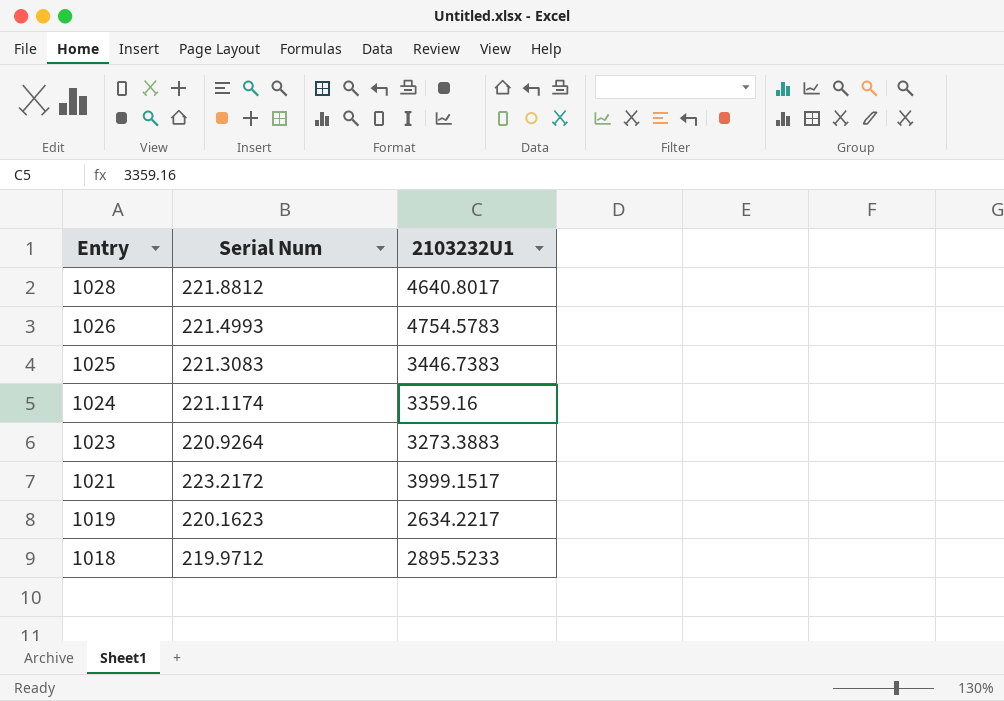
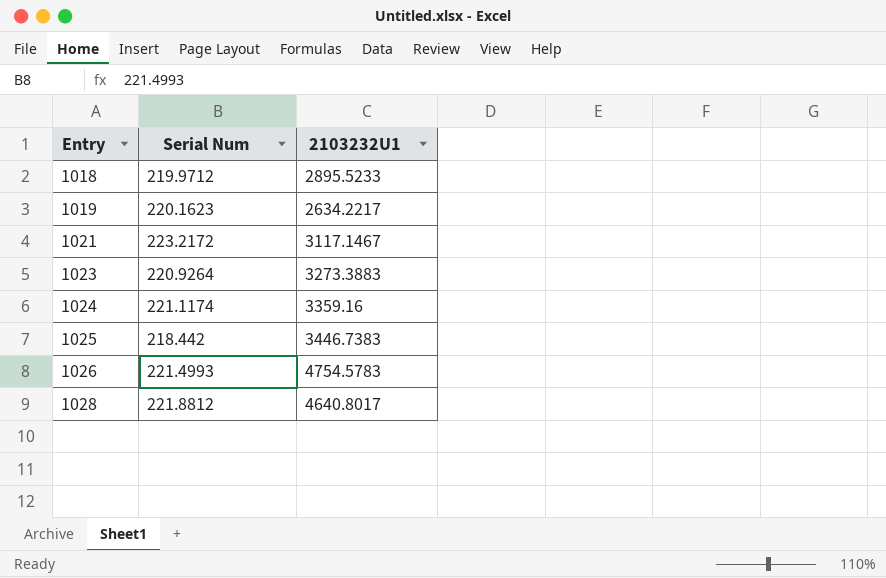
row order: Entry descending -> Entry ascending
1021 | 2103232U1: 3999.1517 -> 3117.1467
1025 | Serial Num: 221.3083 -> 218.442

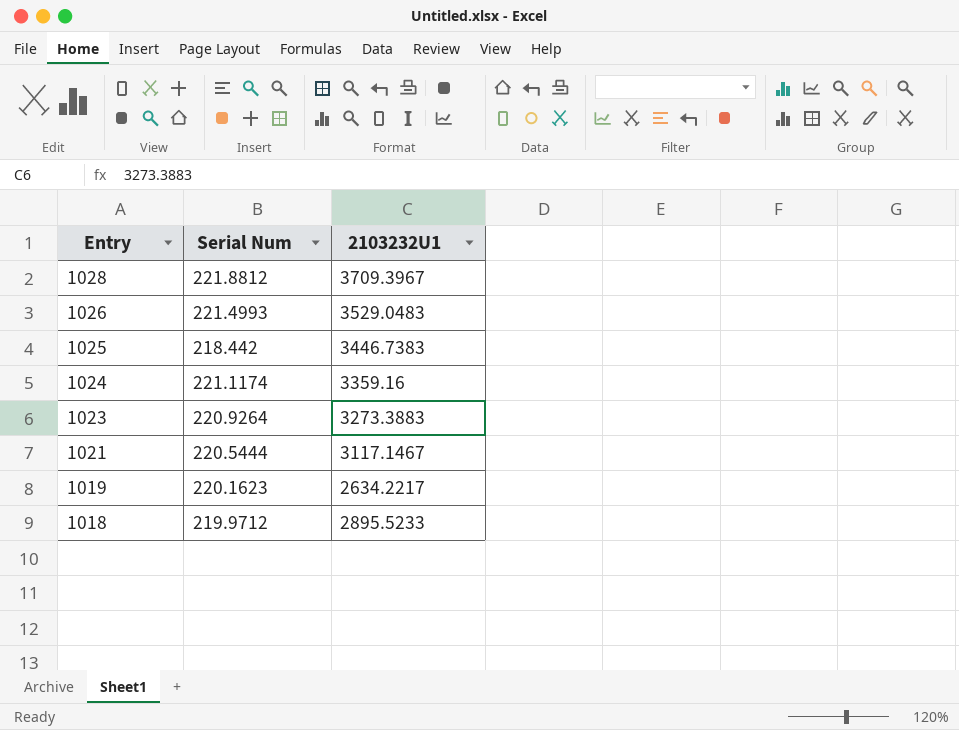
row order: Entry ascending -> Entry descending
1028 | 2103232U1: 4640.8017 -> 3709.3967
1026 | 2103232U1: 4754.5783 -> 3529.0483
1021 | Serial Num: 223.2172 -> 220.5444

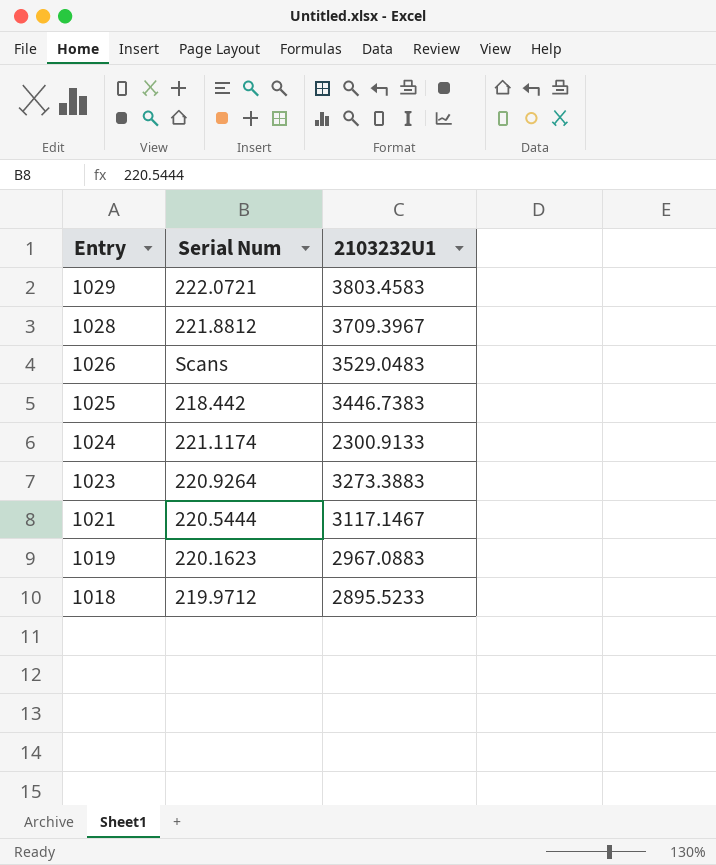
row 1029: none -> 222.0721 | 3803.4583
1026 | Serial Num: 221.4993 -> Scans
1024 | 2103232U1: 3359.16 -> 2300.9133
1019 | 2103232U1: 2634.2217 -> 2967.0883

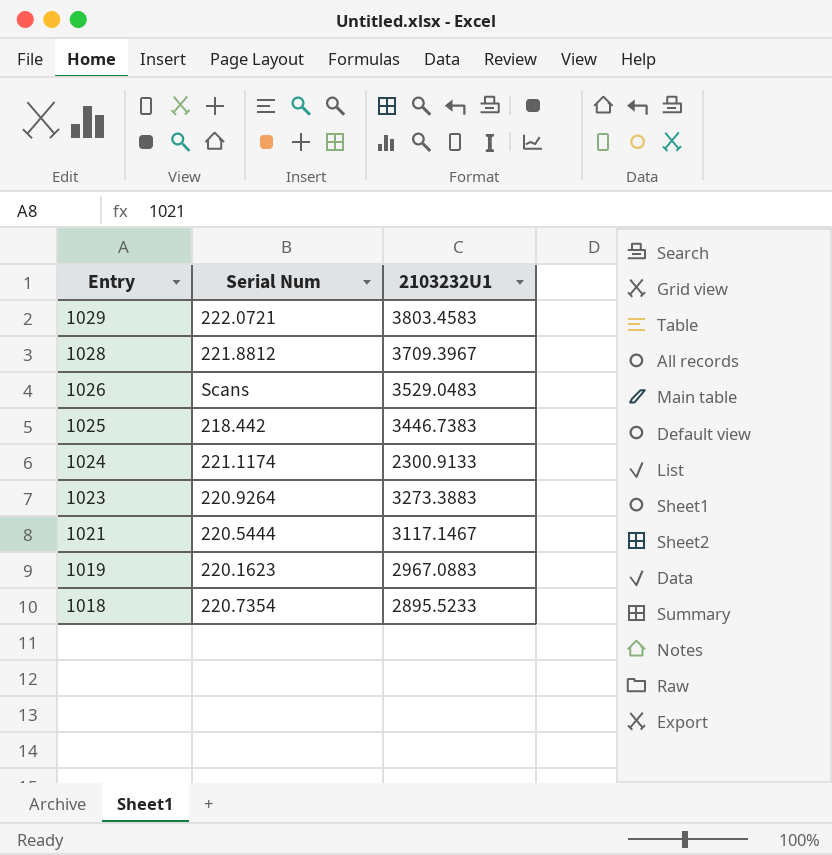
1018 | Serial Num: 219.9712 -> 220.7354

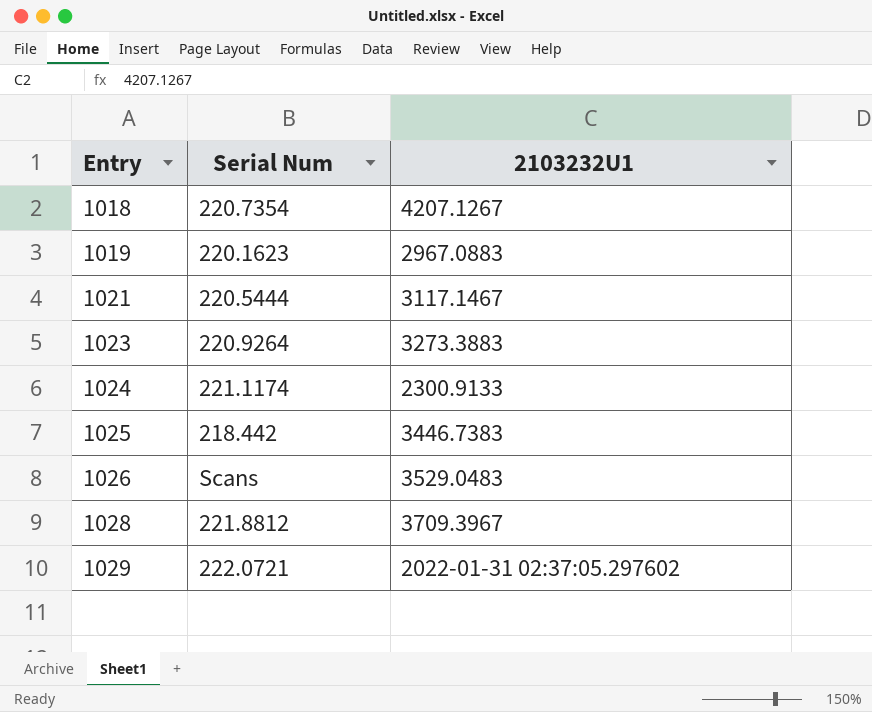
row order: Entry descending -> Entry ascending
1018 | 2103232U1: 2895.5233 -> 4207.1267
1029 | 2103232U1: 3803.4583 -> 2022-01-31 02:37:05.297602

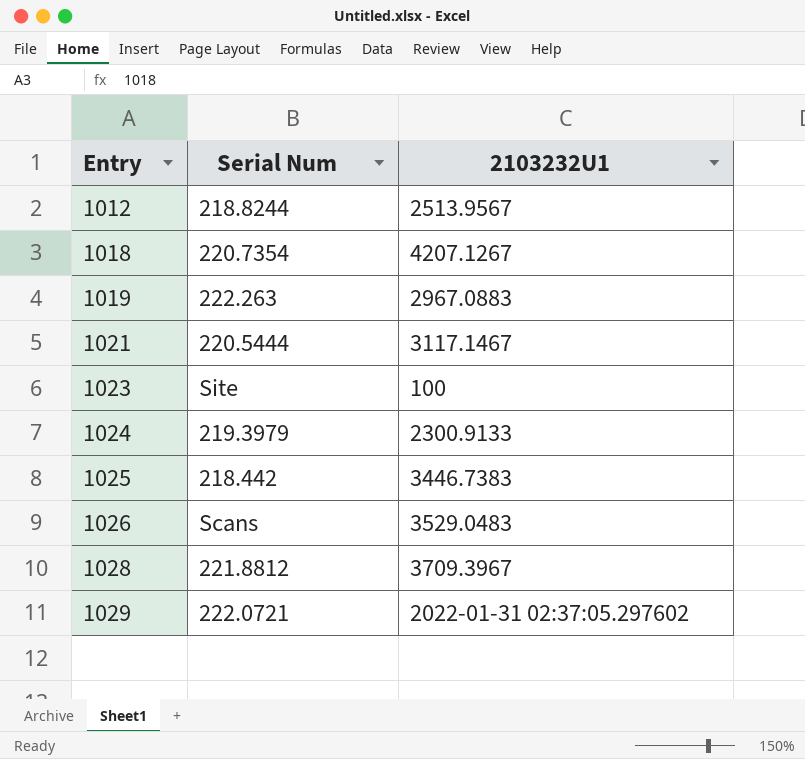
row 1012: none -> 218.8244 | 2513.9567
1019 | Serial Num: 220.1623 -> 222.263
1023 | Serial Num: 220.9264 -> Site
1023 | 2103232U1: 3273.3883 -> 100
1024 | Serial Num: 221.1174 -> 219.3979

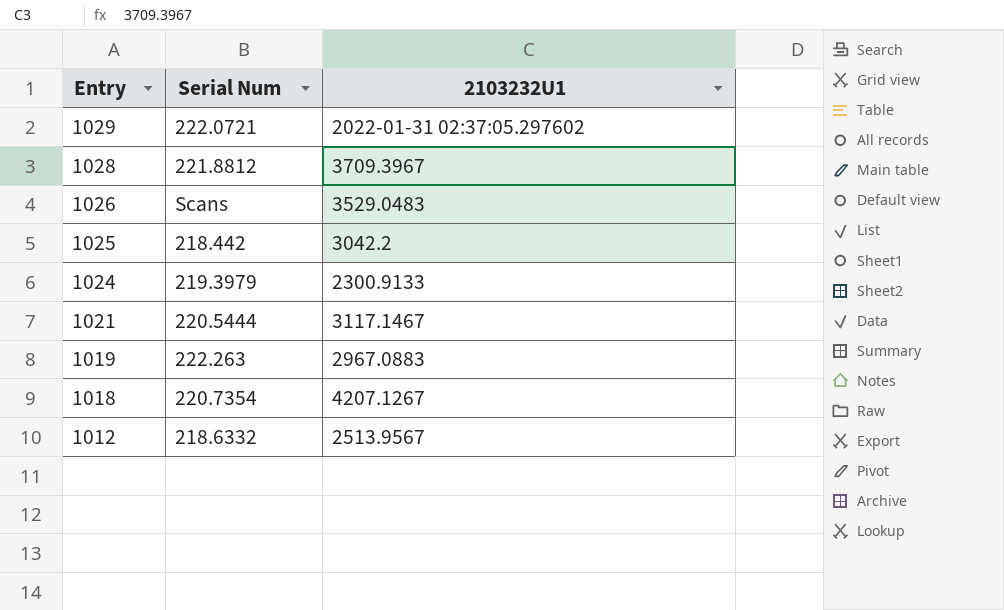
row order: Entry ascending -> Entry descending
row 1023: Site | 100 -> none
1025 | 2103232U1: 3446.7383 -> 3042.2
1012 | Serial Num: 218.8244 -> 218.6332

